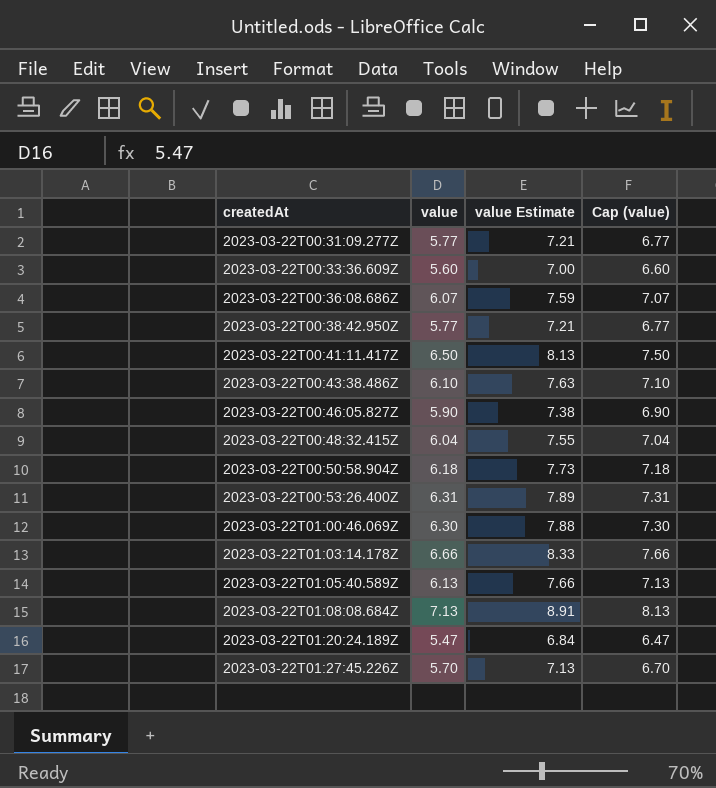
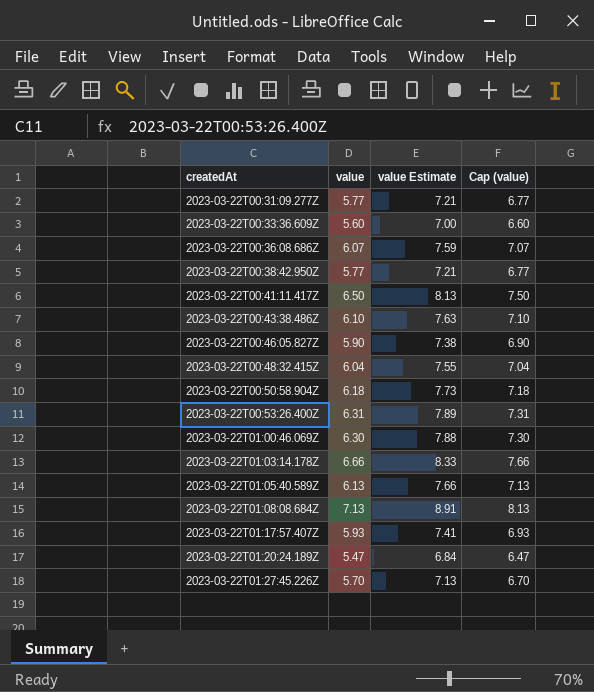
row 2023-03-22T01:17:57.407Z: none -> 5.93 | 7.41 | 6.93

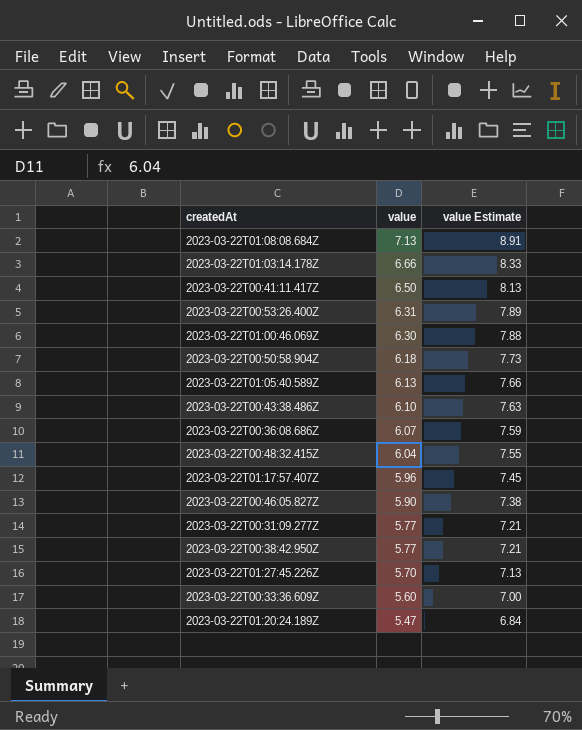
row order: createdAt ascending -> value descending
column Cap (value) | formula: [value] + 1 -> none
2023-03-22T01:17:57.407Z | value: 5.93 -> 5.96
2023-03-22T01:17:57.407Z | value Estimate: 7.41 -> 7.45

